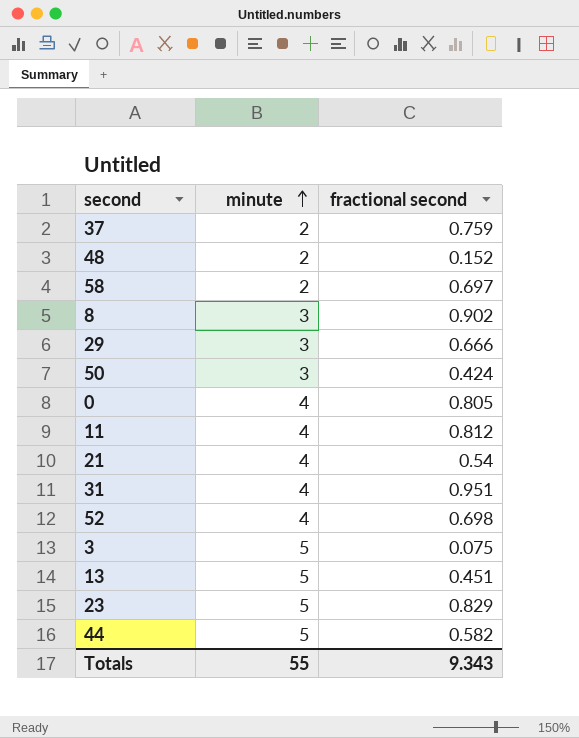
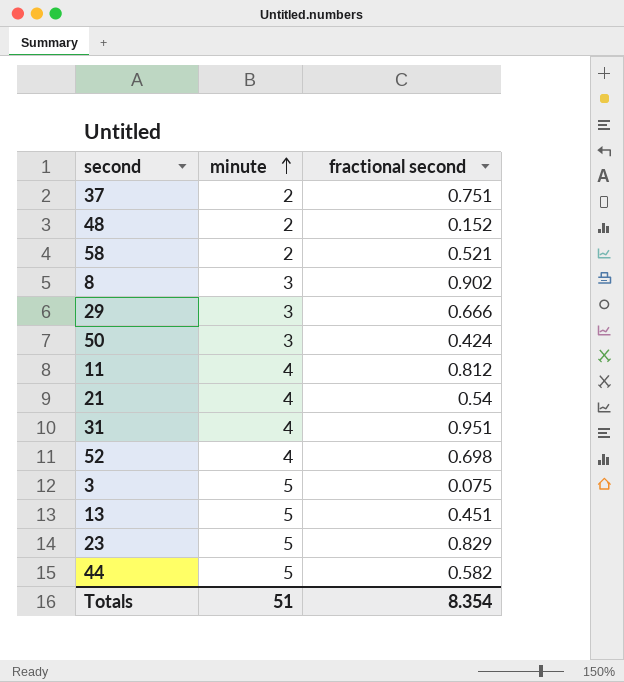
row 0: 4 | 0.805 -> none
37 | fractional second: 0.759 -> 0.751
58 | fractional second: 0.697 -> 0.521
Totals | minute: 55 -> 51
Totals | fractional second: 9.343 -> 8.354

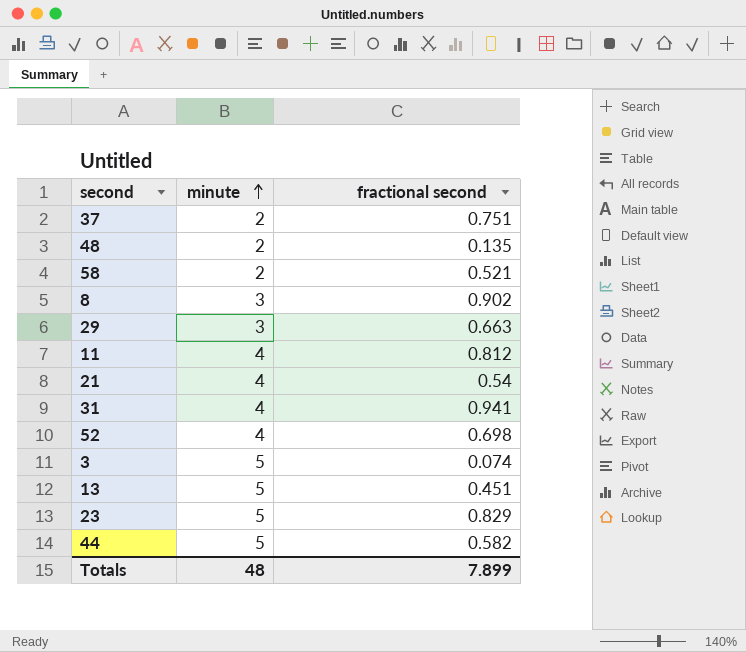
row 50: 3 | 0.424 -> none
48 | fractional second: 0.152 -> 0.135
29 | fractional second: 0.666 -> 0.663
31 | fractional second: 0.951 -> 0.941
3 | fractional second: 0.075 -> 0.074
Totals | minute: 51 -> 48
Totals | fractional second: 8.354 -> 7.899

